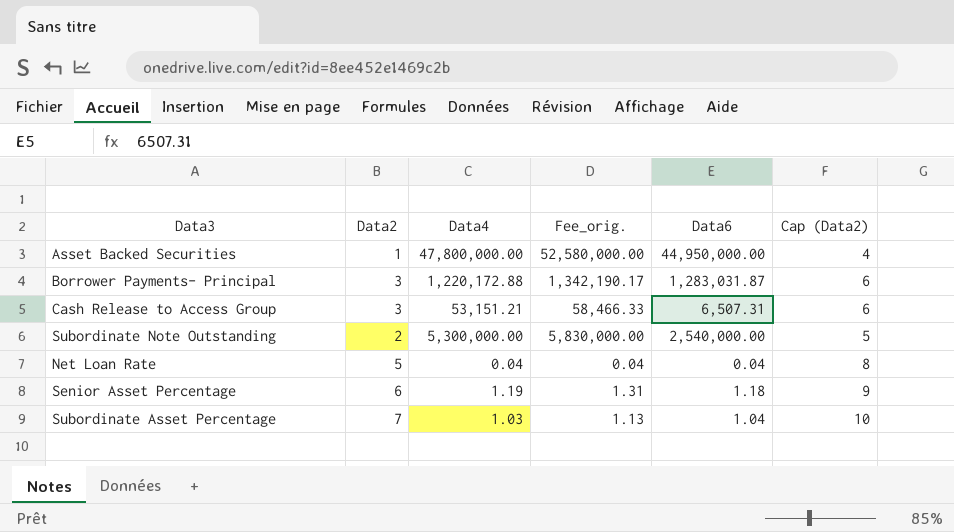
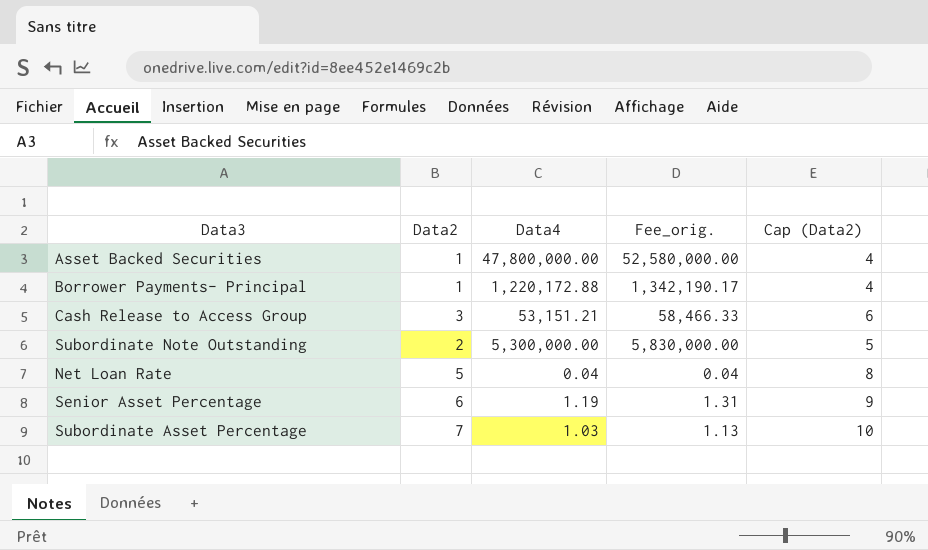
column Data6 | position: 5 -> none
Borrower Payments- Principal | Data2: 3 -> 1
Borrower Payments- Principal | Cap (Data2): 6 -> 4

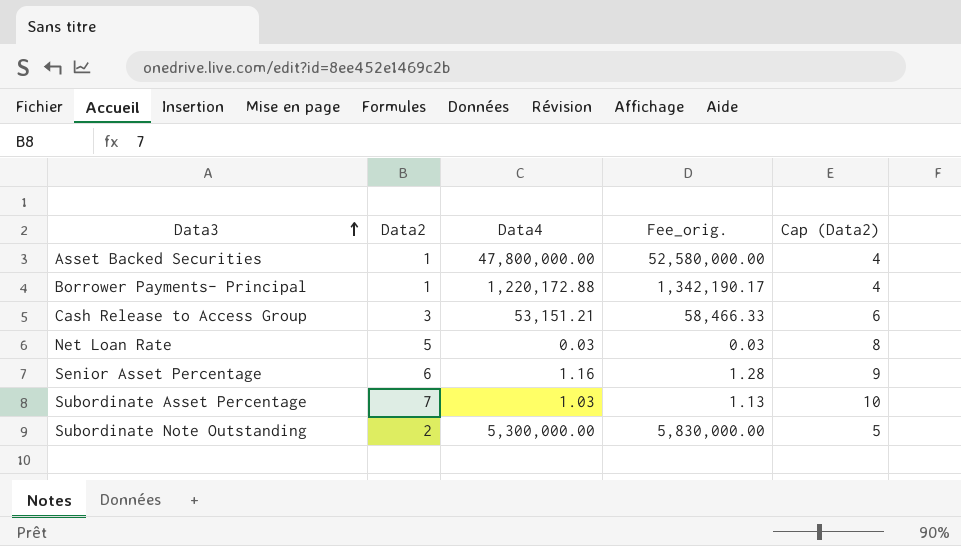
row order: none -> Data3 ascending
Net Loan Rate | Data4: 0.04 -> 0.03
Net Loan Rate | Fee_orig.: 0.04 -> 0.03
Senior Asset Percentage | Data4: 1.19 -> 1.16
Senior Asset Percentage | Fee_orig.: 1.31 -> 1.28

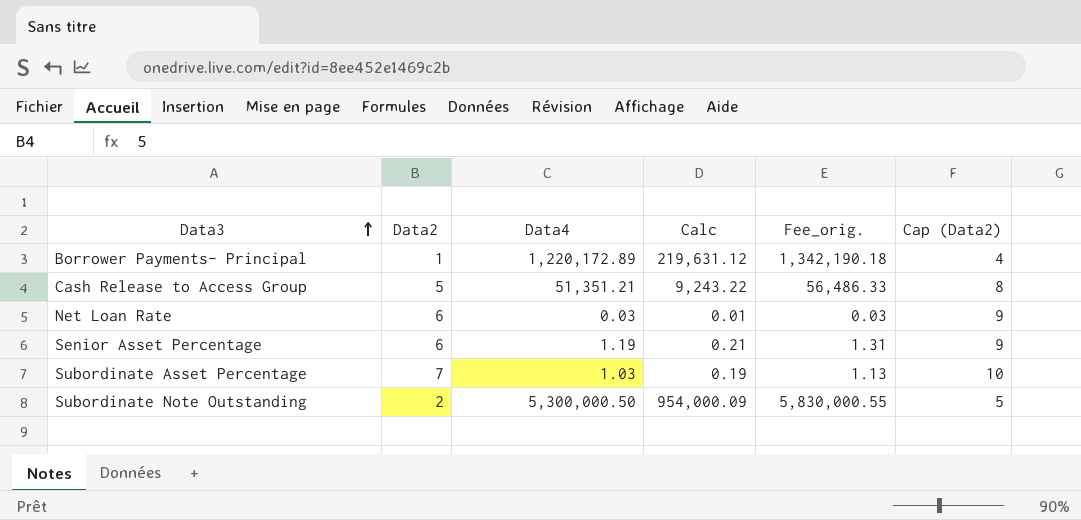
column Calc | formula: none -> [Data4] * 0.18
row Asset Backed Securities: 1 | 47,800,000.00 | 52,580,000.00 | 4 -> none
Borrower Payments- Principal | Data4: 1,220,172.88 -> 1,220,172.89
Borrower Payments- Principal | Fee_orig.: 1,342,190.17 -> 1,342,190.18
Cash Release to Access Group | Data2: 3 -> 5
Cash Release to Access Group | Data4: 53,151.21 -> 51,351.21
Cash Release to Access Group | Fee_orig.: 58,466.33 -> 56,486.33
Cash Release to Access Group | Cap (Data2): 6 -> 8
Net Loan Rate | Data2: 5 -> 6
Net Loan Rate | Cap (Data2): 8 -> 9
Senior Asset Percentage | Data4: 1.16 -> 1.19
Senior Asset Percentage | Fee_orig.: 1.28 -> 1.31
Subordinate Note Outstanding | Data4: 5,300,000.00 -> 5,300,000.50
Subordinate Note Outstanding | Fee_orig.: 5,830,000.00 -> 5,830,000.55

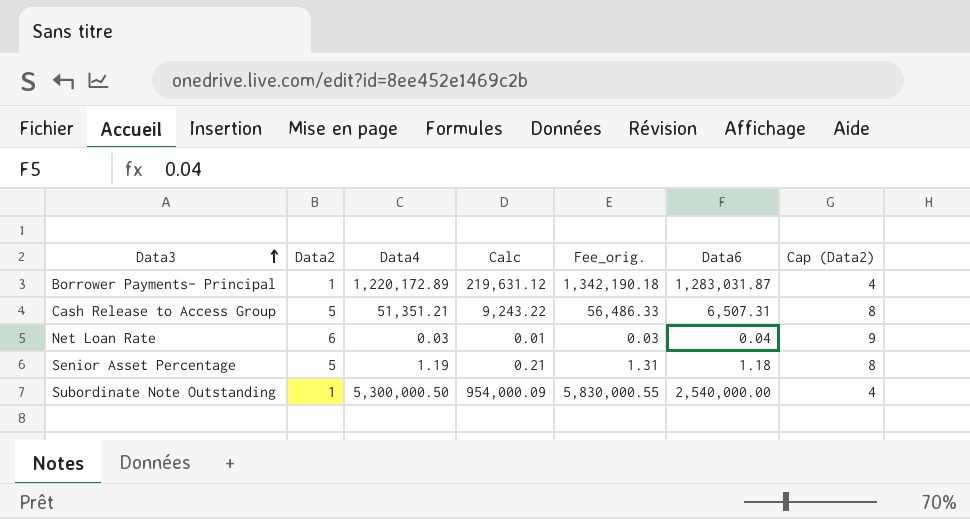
column Data6 | position: none -> 6
row Subordinate Asset Percentage: 7 | 1.03 | 0.19 | 1.13 | 10 -> none
Senior Asset Percentage | Data2: 6 -> 5
Senior Asset Percentage | Cap (Data2): 9 -> 8
Subordinate Note Outstanding | Data2: 2 -> 1
Subordinate Note Outstanding | Cap (Data2): 5 -> 4

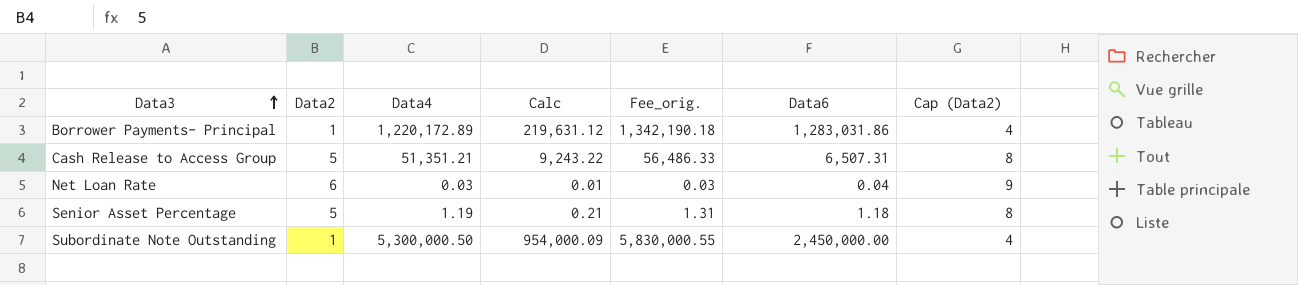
Borrower Payments- Principal | Data6: 1,283,031.87 -> 1,283,031.86
Subordinate Note Outstanding | Data6: 2,540,000.00 -> 2,450,000.00

